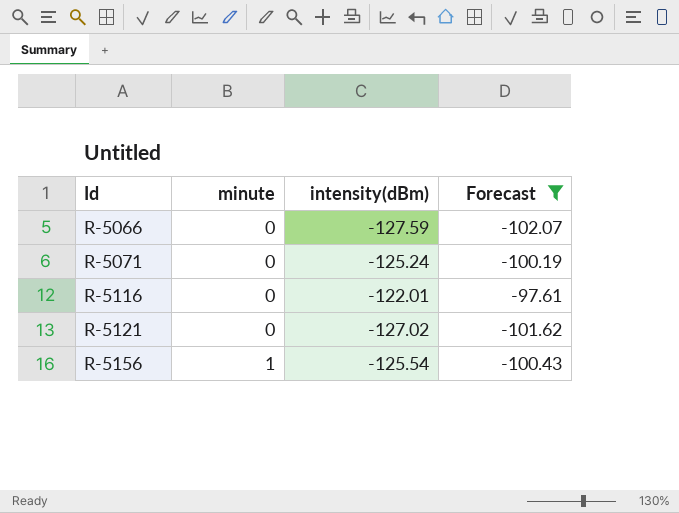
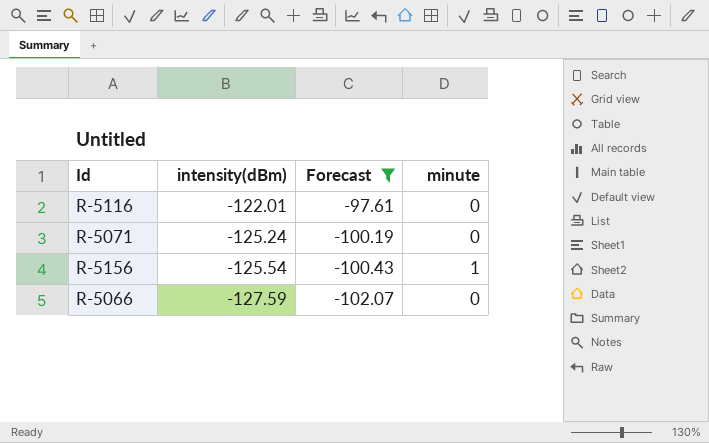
row order: Id ascending -> intensity(dBm) descending
column minute | position: 2 -> 4
row R-5121: 0 | -127.02 | -101.62 -> none

